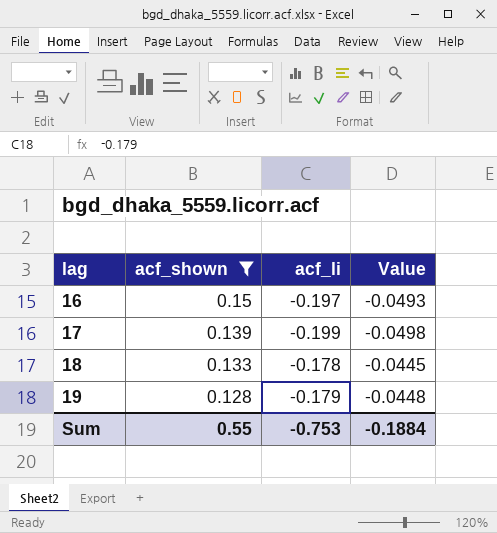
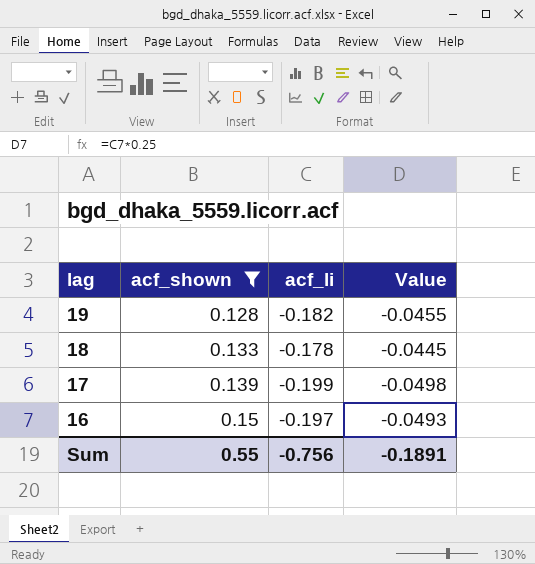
row order: lag ascending -> lag descending
19 | acf_li: -0.179 -> -0.182
19 | Value: -0.0448 -> -0.0455
Sum | acf_li: -0.753 -> -0.756
Sum | Value: -0.1884 -> -0.1891

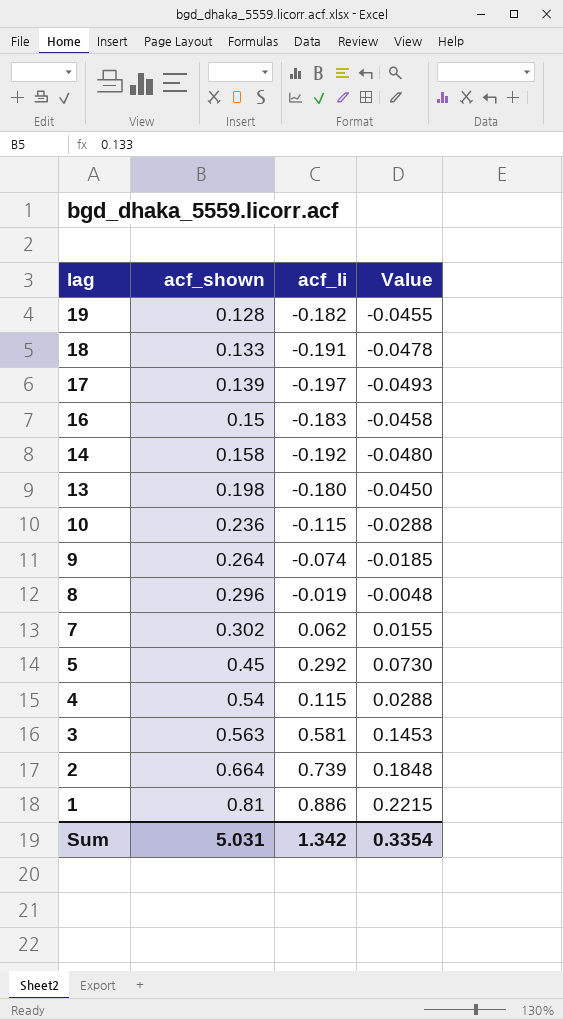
filter: acf_shown <= 0.15 -> none
18 | acf_li: -0.178 -> -0.191
18 | Value: -0.0445 -> -0.0478
17 | acf_li: -0.199 -> -0.197
17 | Value: -0.0498 -> -0.0493
16 | acf_li: -0.197 -> -0.183
16 | Value: -0.0493 -> -0.0458
Sum | acf_shown: 0.55 -> 5.031
Sum | acf_li: -0.756 -> 1.342
Sum | Value: -0.1891 -> 0.3354

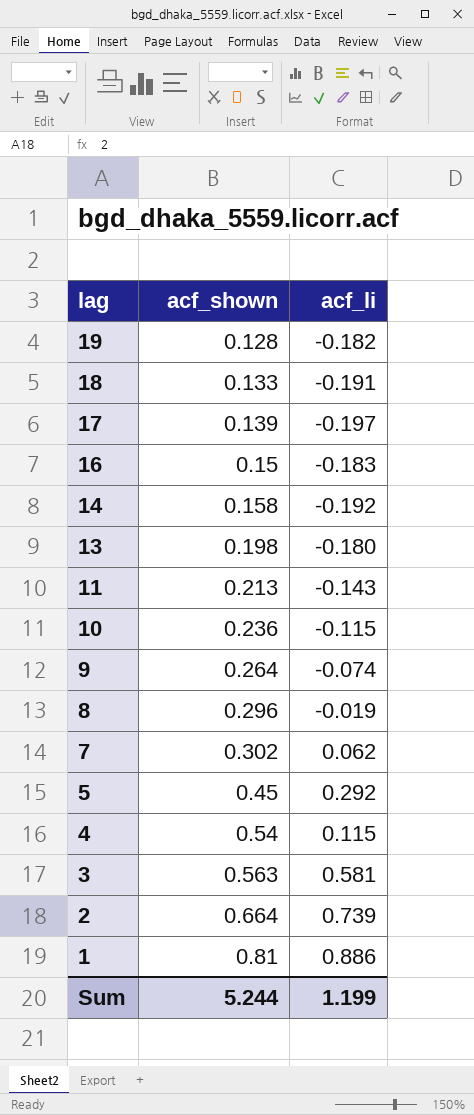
column Value | formula: [acf_li] * 0.25 -> none
row 11: none -> 0.213 | -0.143
Sum | acf_shown: 5.031 -> 5.244
Sum | acf_li: 1.342 -> 1.199

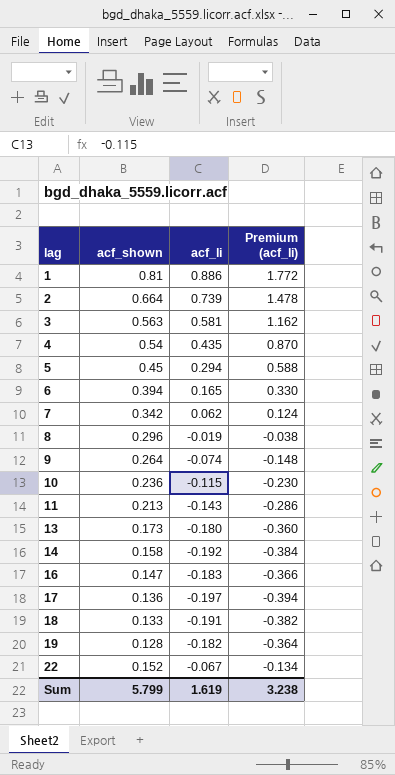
row order: lag descending -> lag ascending
column Premium (acf_li) | formula: none -> [acf_li] * 2
4 | acf_li: 0.115 -> 0.435
5 | acf_li: 0.292 -> 0.294
row 6: none -> 0.394 | 0.165 | 0.330
7 | acf_shown: 0.302 -> 0.342
13 | acf_shown: 0.198 -> 0.173
16 | acf_shown: 0.15 -> 0.147
17 | acf_shown: 0.139 -> 0.136
row 22: none -> 0.152 | -0.067 | -0.134
Sum | acf_shown: 5.244 -> 5.799
Sum | acf_li: 1.199 -> 1.619

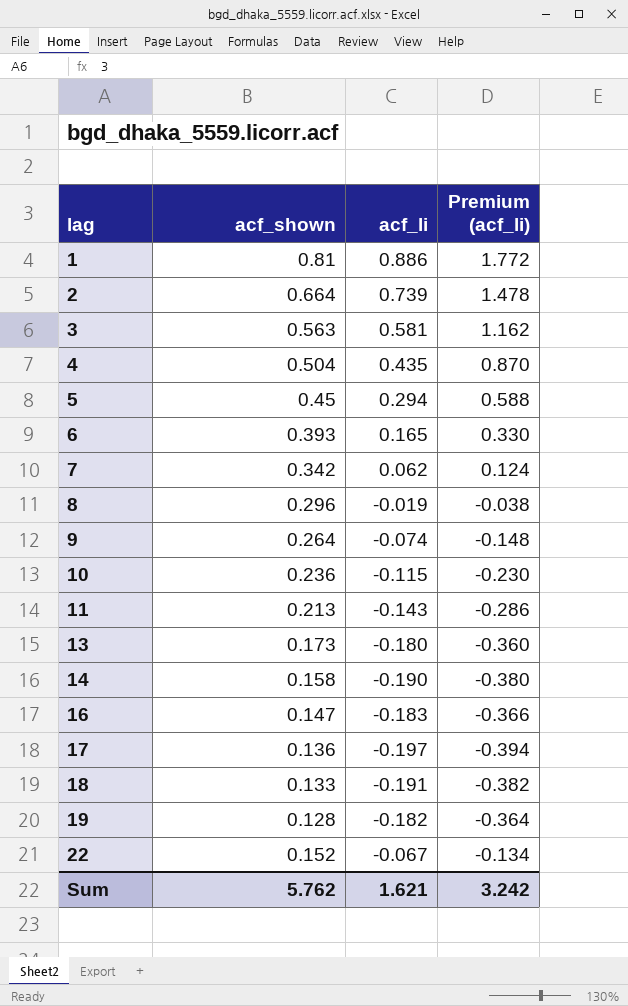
4 | acf_shown: 0.54 -> 0.504
6 | acf_shown: 0.394 -> 0.393
14 | acf_li: -0.192 -> -0.190
14 | Premium (acf_li): -0.384 -> -0.380
Sum | acf_shown: 5.799 -> 5.762
Sum | acf_li: 1.619 -> 1.621
Sum | Premium (acf_li): 3.238 -> 3.242

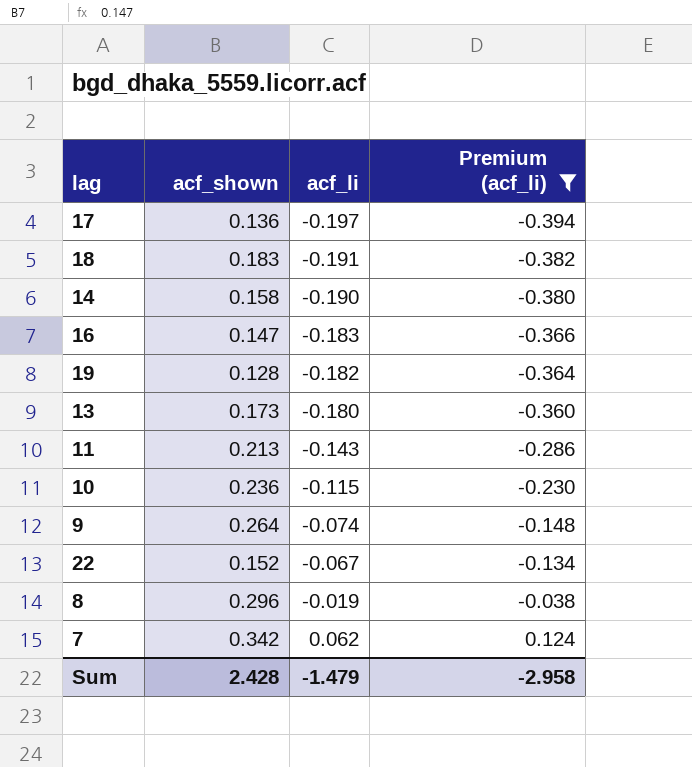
filter: none -> Premium (acf_li) <= 0.124
row order: lag ascending -> acf_li ascending
18 | acf_shown: 0.133 -> 0.183
Sum | acf_shown: 5.762 -> 2.428
Sum | acf_li: 1.621 -> -1.479
Sum | Premium (acf_li): 3.242 -> -2.958

